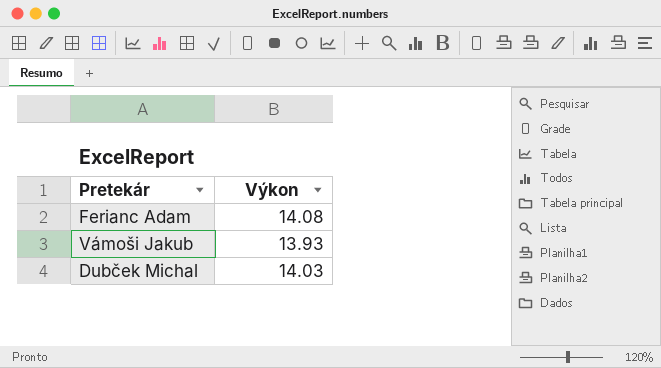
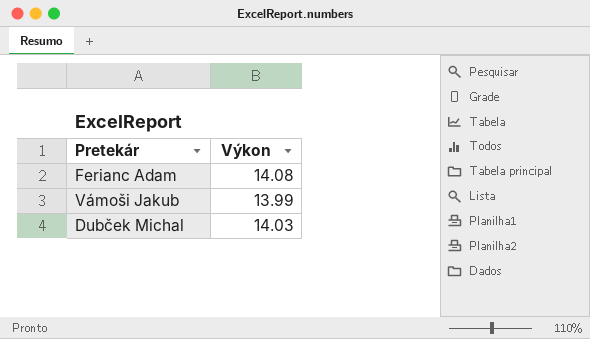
Vámoši Jakub | Výkon: 13.93 -> 13.99

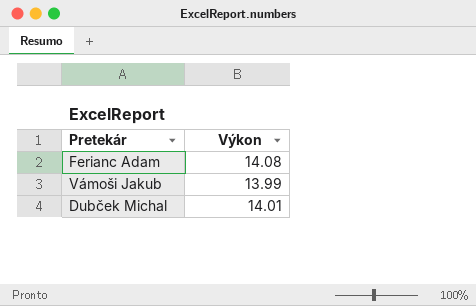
Dubček Michal | Výkon: 14.03 -> 14.01

